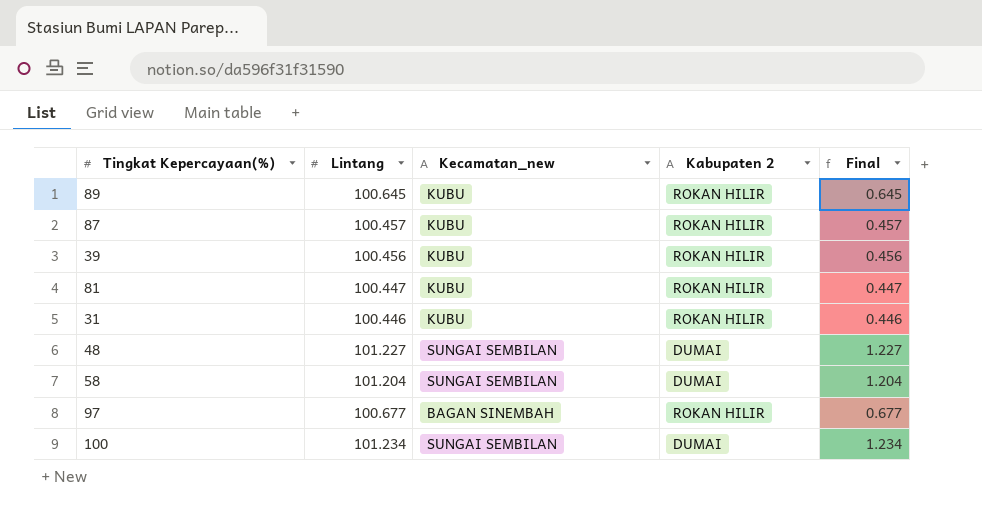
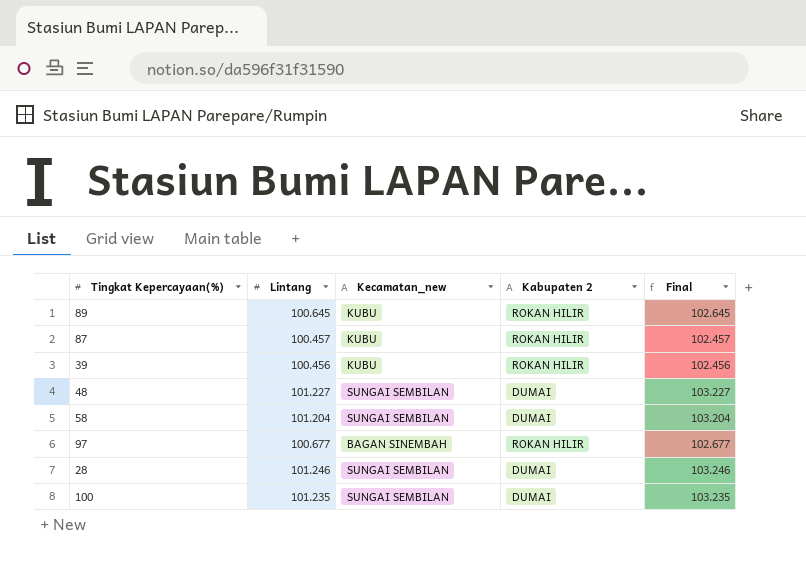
column Final | formula: [Lintang] - 100 -> [Lintang] + 2
row 81: 100.447 | KUBU | ROKAN HILIR | 0.447 -> none
row 31: 100.446 | KUBU | ROKAN HILIR | 0.446 -> none
row 28: none -> 101.246 | SUNGAI SEMBILAN | DUMAI | 103.246
100 | Lintang: 101.234 -> 101.235

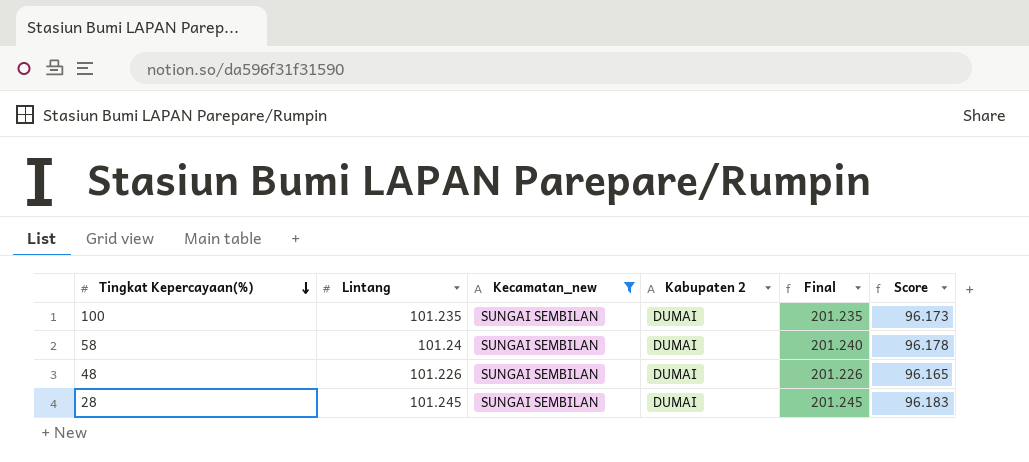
filter: none -> Kecamatan_new = SUNGAI SEMBILAN
row order: none -> Tingkat Kepercayaan(%) descending
column Final | formula: [Lintang] + 2 -> [Lintang] + 100
column Score | formula: none -> [Lintang] * 0.95
58 | Lintang: 101.204 -> 101.24
48 | Lintang: 101.227 -> 101.226
28 | Lintang: 101.246 -> 101.245

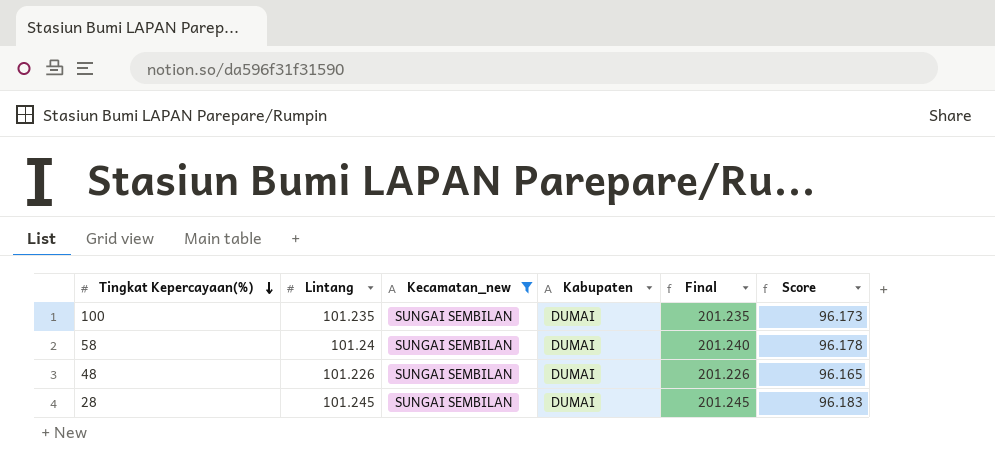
column name: Kabupaten 2 -> Kabupaten

